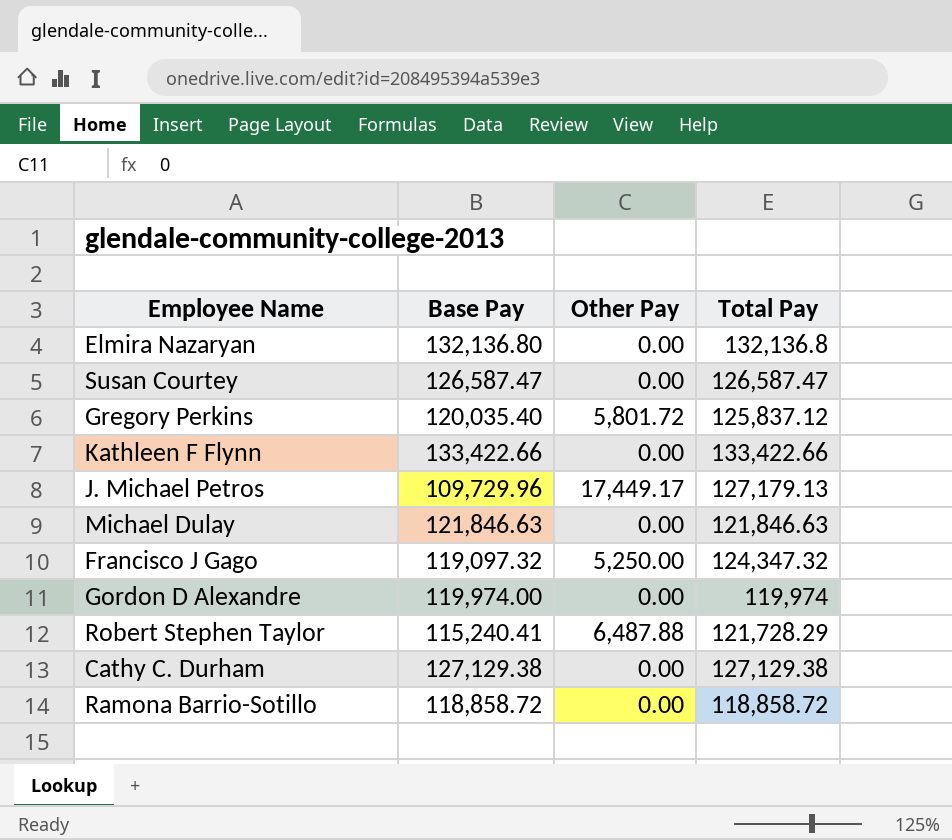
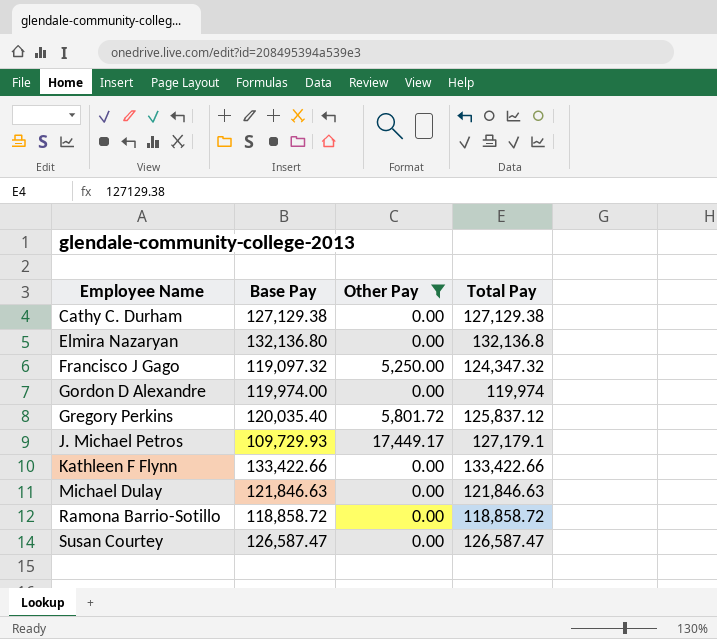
filter: none -> Other Pay != 6,487.88
row order: none -> Employee Name ascending
J. Michael Petros | Base Pay: 109,729.96 -> 109,729.93
J. Michael Petros | Total Pay: 127,179.13 -> 127,179.1

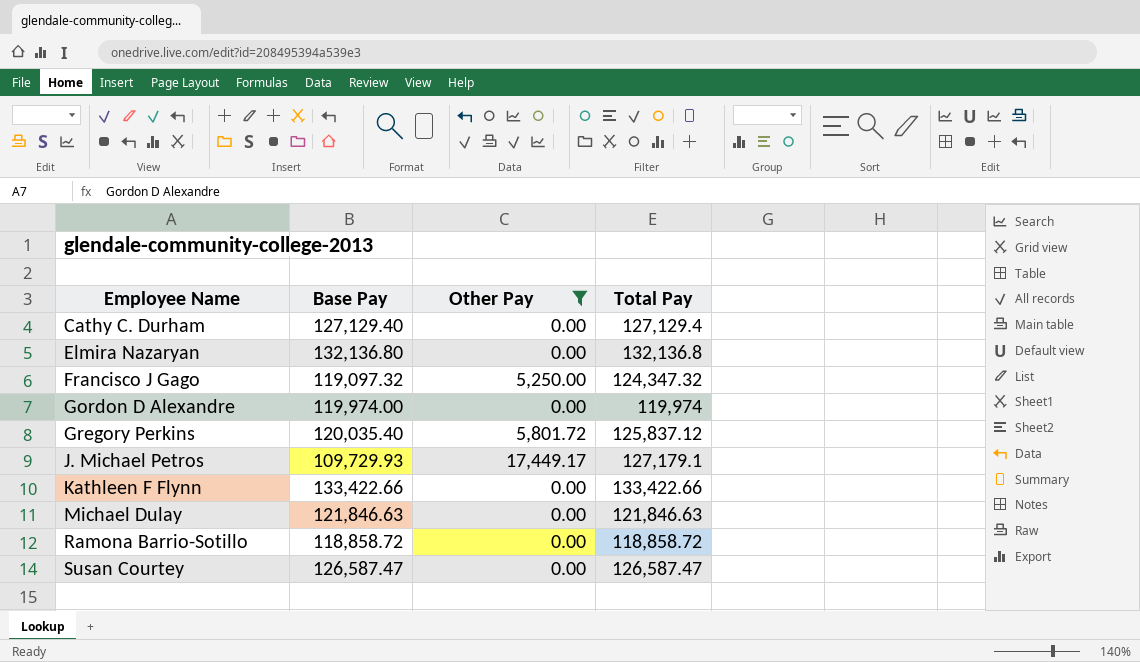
Cathy C. Durham | Base Pay: 127,129.38 -> 127,129.40
Cathy C. Durham | Total Pay: 127,129.38 -> 127,129.4

